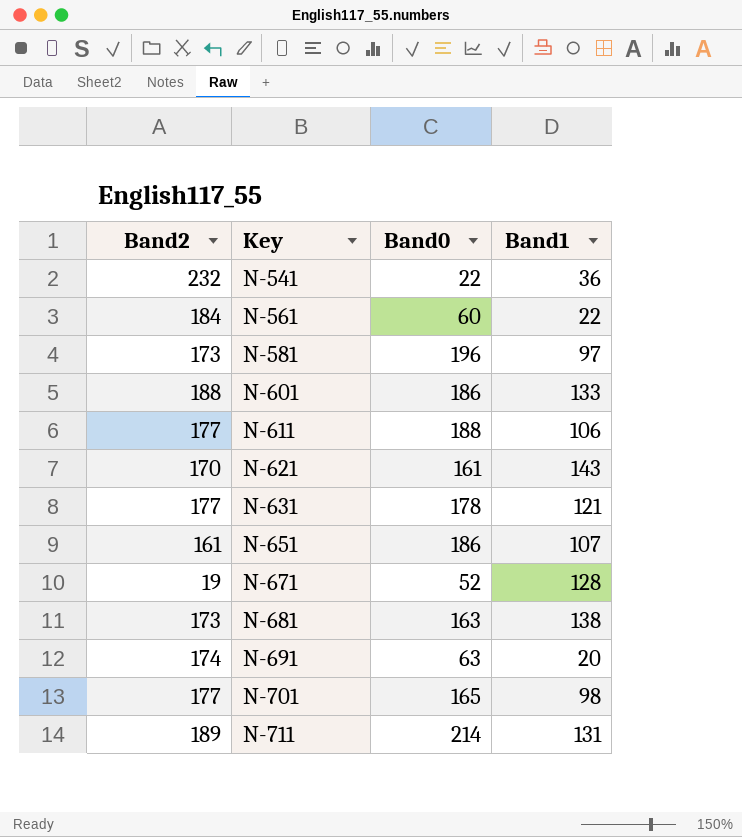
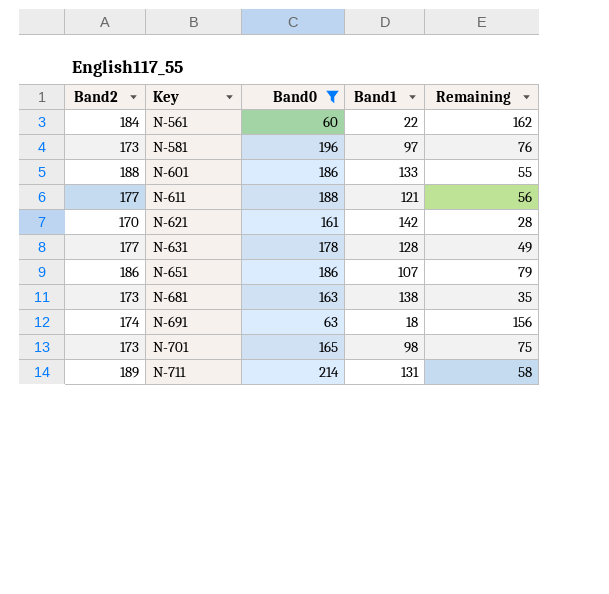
filter: none -> Band0 >= 60
column Remaining | formula: none -> [Band2] - [Band1]
N-611 | Band1: 106 -> 121
N-621 | Band1: 143 -> 142
N-631 | Band1: 121 -> 128
N-651 | Band2: 161 -> 186
N-691 | Band1: 20 -> 18
N-701 | Band2: 177 -> 173

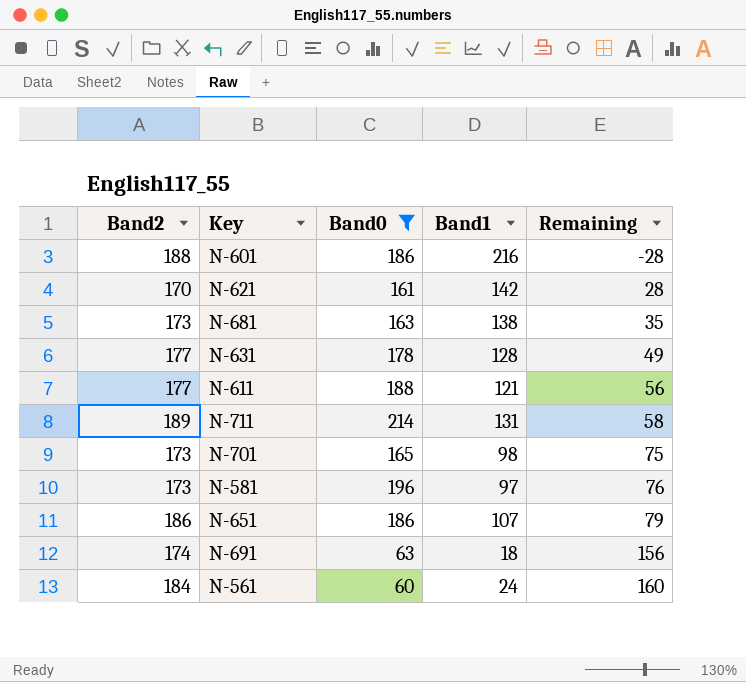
row order: Key ascending -> Remaining ascending
N-601 | Band1: 133 -> 216
N-601 | Remaining: 55 -> -28
N-561 | Band1: 22 -> 24
N-561 | Remaining: 162 -> 160

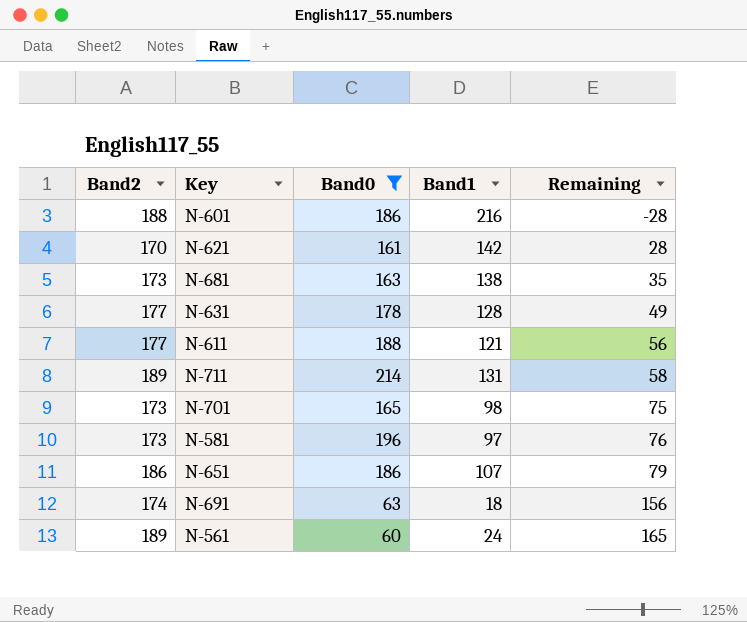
N-561 | Band2: 184 -> 189
N-561 | Remaining: 160 -> 165

